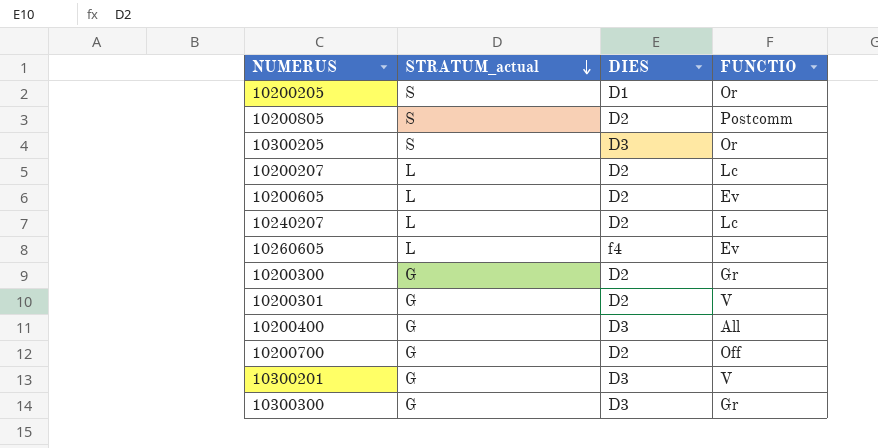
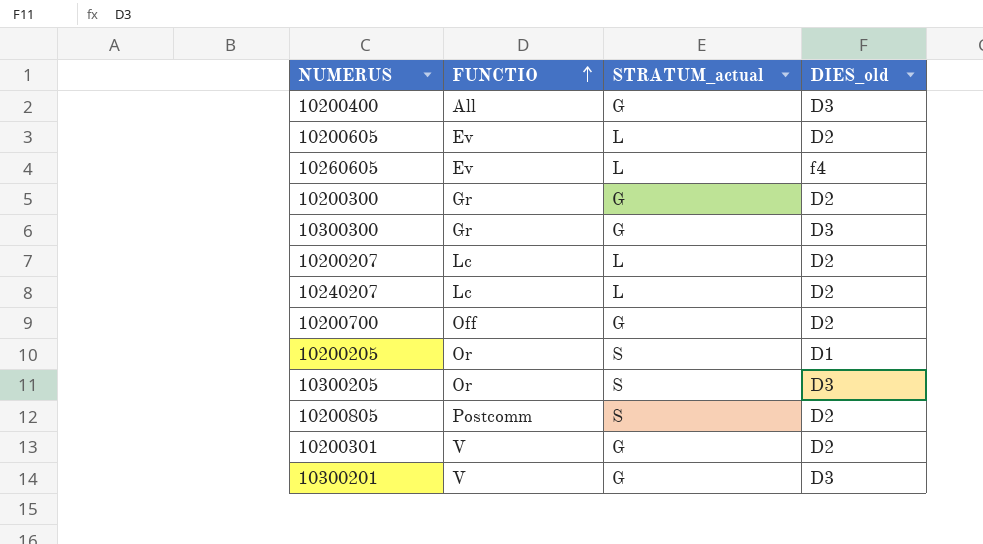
row order: STRATUM_actual descending -> FUNCTIO ascending
column FUNCTIO | position: 4 -> 2
column name: DIES -> DIES_old

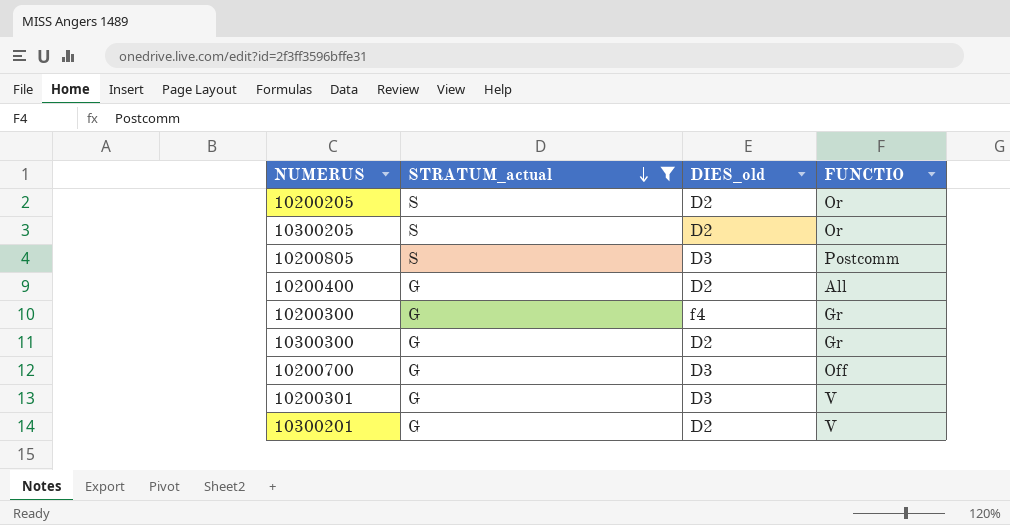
filter: none -> STRATUM_actual != L
row order: FUNCTIO ascending -> STRATUM_actual descending
column FUNCTIO | position: 2 -> 4
10200205 | DIES_old: D1 -> D2
10300205 | DIES_old: D3 -> D2
10200805 | DIES_old: D2 -> D3
10200400 | DIES_old: D3 -> D2
10200300 | DIES_old: D2 -> f4
10300300 | DIES_old: D3 -> D2
10200700 | DIES_old: D2 -> D3
10200301 | DIES_old: D2 -> D3
10300201 | DIES_old: D3 -> D2

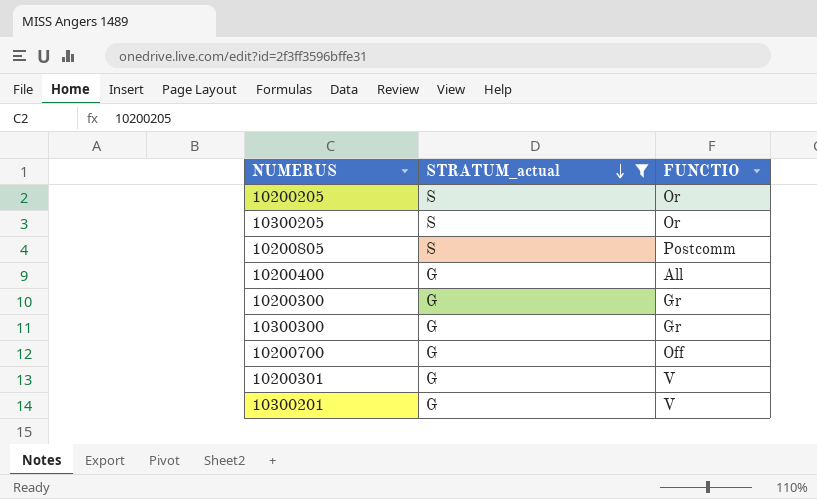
column DIES_old | position: 3 -> none

